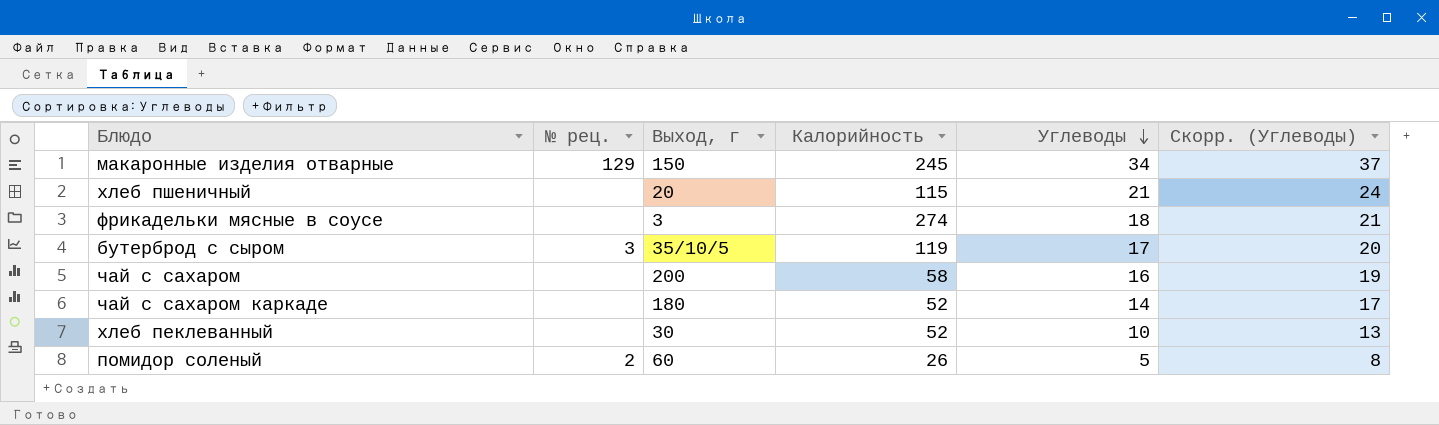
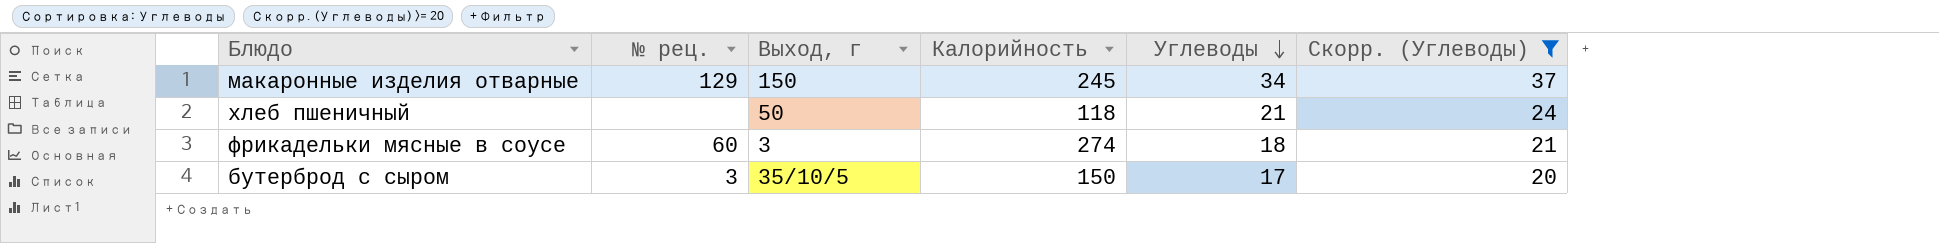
filter: none -> Скорр. (Углеводы) >= 20
хлеб пшеничный | Выход, г: 20 -> 50
хлеб пшеничный | Калорийность: 115 -> 118
фрикадельки мясные в соусе | № рец.: none -> 60
бутерброд с сыром | Калорийность: 119 -> 150

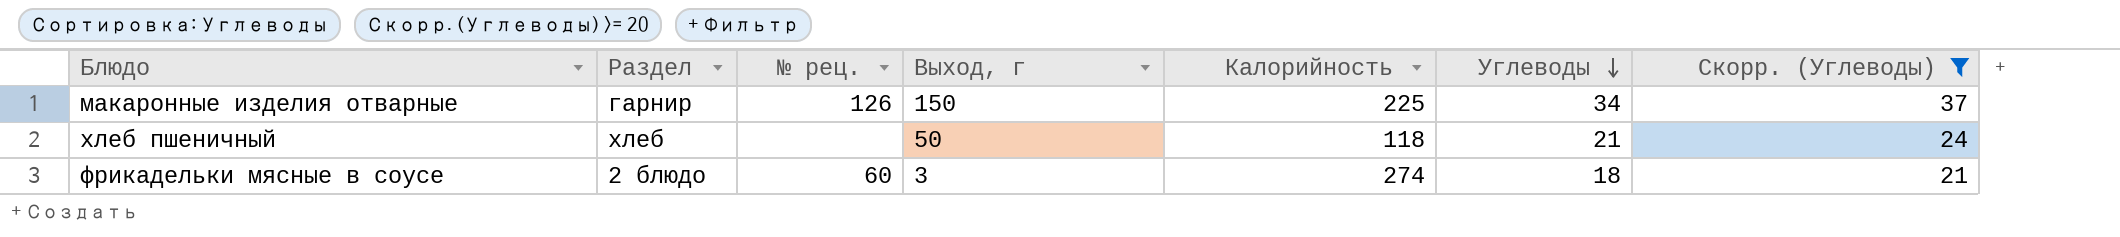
column Раздел | position: none -> 2
row бутерброд с сыром: 3 | 35/10/5 | 150 | 17 | 20 -> none
макаронные изделия отварные | № рец.: 129 -> 126
макаронные изделия отварные | Калорийность: 245 -> 225

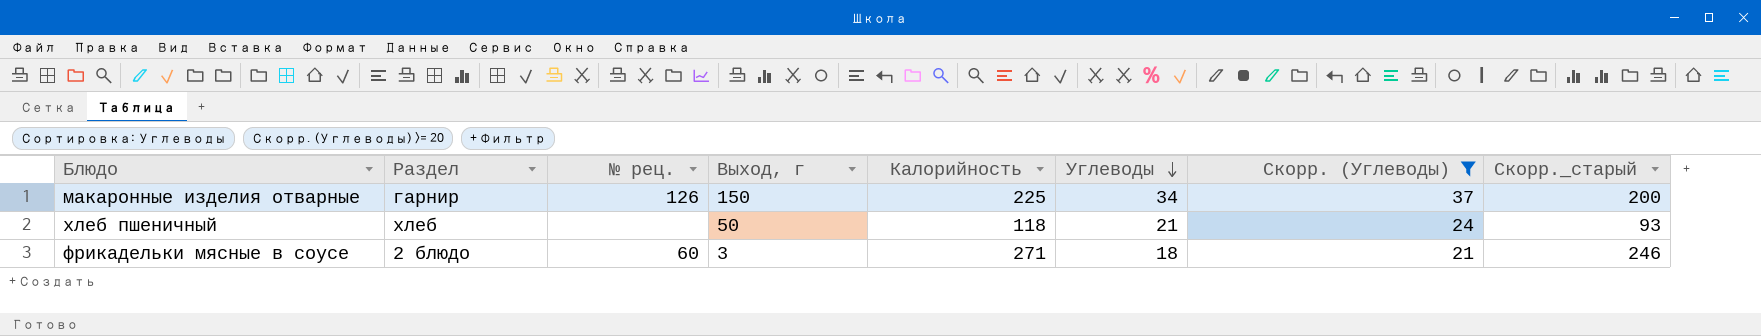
column Скорр._старый | formula: none -> [Калорийность] - 25
фрикадельки мясные в соусе | Калорийность: 274 -> 271

